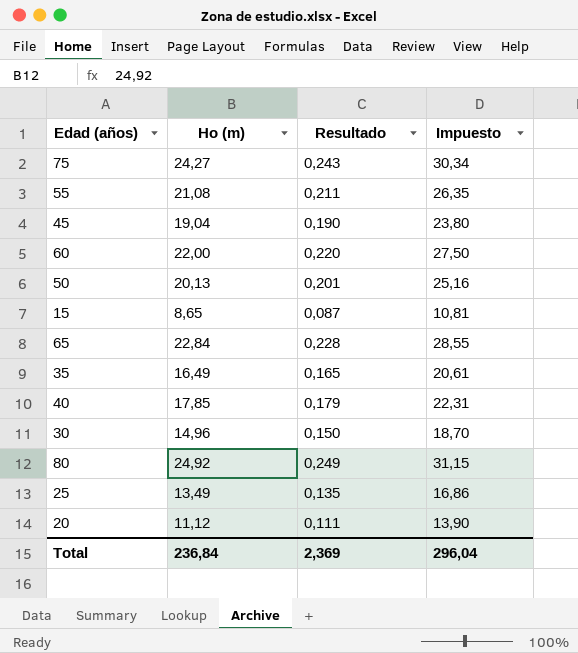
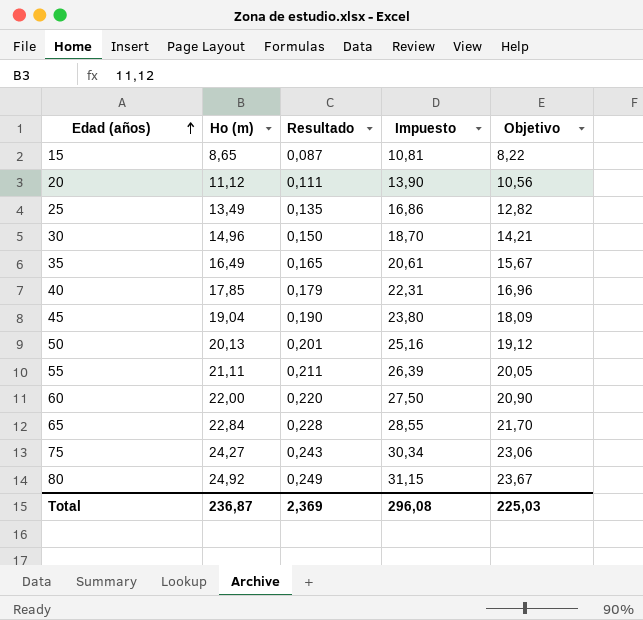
row order: none -> Edad (años) ascending
column Objetivo | formula: none -> [Ho (m)] * 0,95
55 | Ho (m): 21,08 -> 21,11
55 | Impuesto: 26,35 -> 26,39
Total | Ho (m): 236,84 -> 236,87
Total | Impuesto: 296,04 -> 296,08

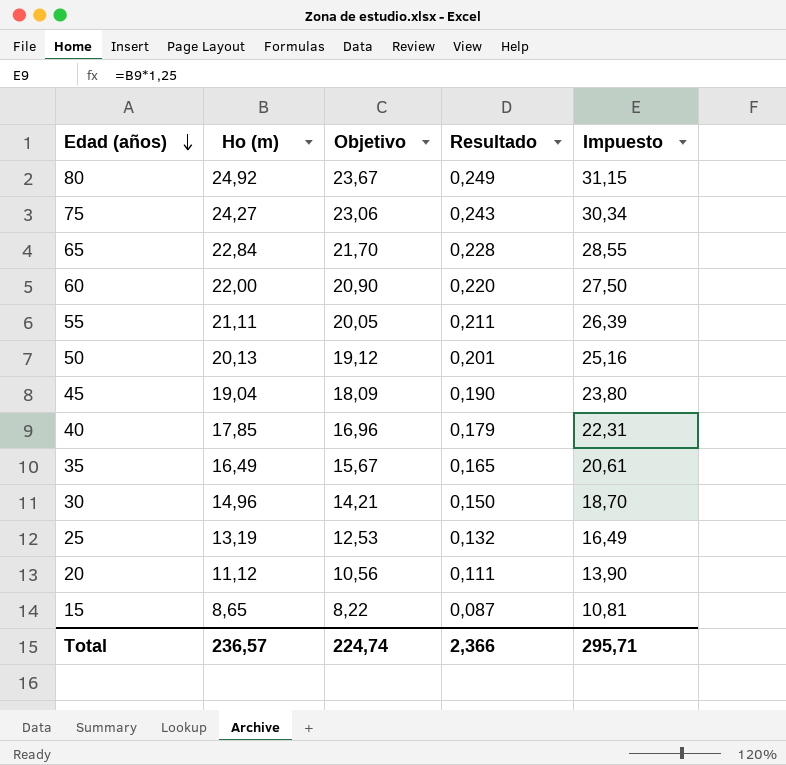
row order: Edad (años) ascending -> Edad (años) descending
column Objetivo | position: 5 -> 3
25 | Ho (m): 13,49 -> 13,19
25 | Objetivo: 12,82 -> 12,53
25 | Resultado: 0,135 -> 0,132
25 | Impuesto: 16,86 -> 16,49
Total | Ho (m): 236,87 -> 236,57
Total | Objetivo: 225,03 -> 224,74
Total | Resultado: 2,369 -> 2,366
Total | Impuesto: 296,08 -> 295,71

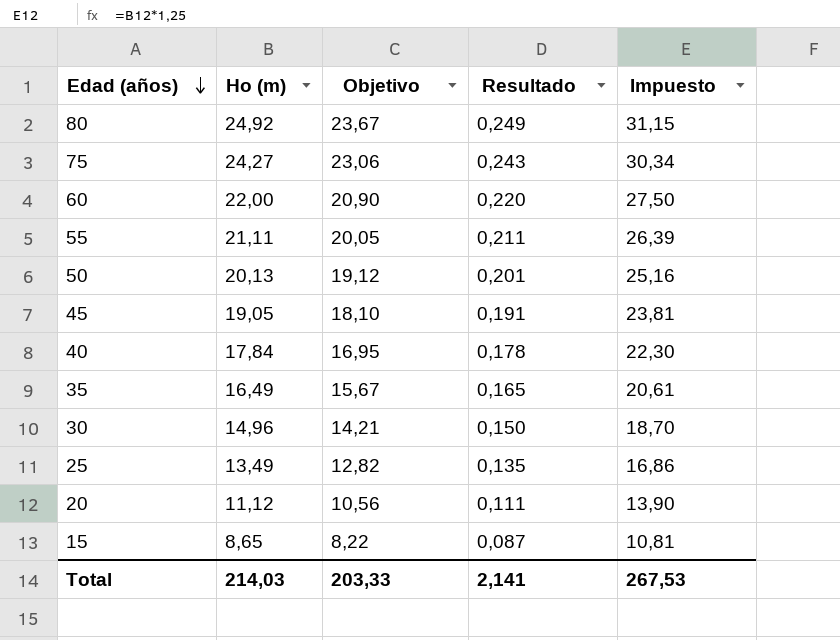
row 65: 22,84 | 21,70 | 0,228 | 28,55 -> none
45 | Ho (m): 19,04 -> 19,05
45 | Objetivo: 18,09 -> 18,10
45 | Resultado: 0,190 -> 0,191
45 | Impuesto: 23,80 -> 23,81
40 | Ho (m): 17,85 -> 17,84
40 | Objetivo: 16,96 -> 16,95
40 | Resultado: 0,179 -> 0,178
40 | Impuesto: 22,31 -> 22,30
25 | Ho (m): 13,19 -> 13,49
25 | Objetivo: 12,53 -> 12,82
25 | Resultado: 0,132 -> 0,135
25 | Impuesto: 16,49 -> 16,86
Total | Ho (m): 236,57 -> 214,03
Total | Objetivo: 224,74 -> 203,33
Total | Resultado: 2,366 -> 2,141
Total | Impuesto: 295,71 -> 267,53

